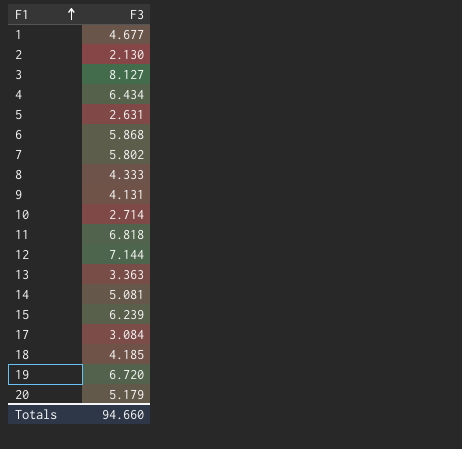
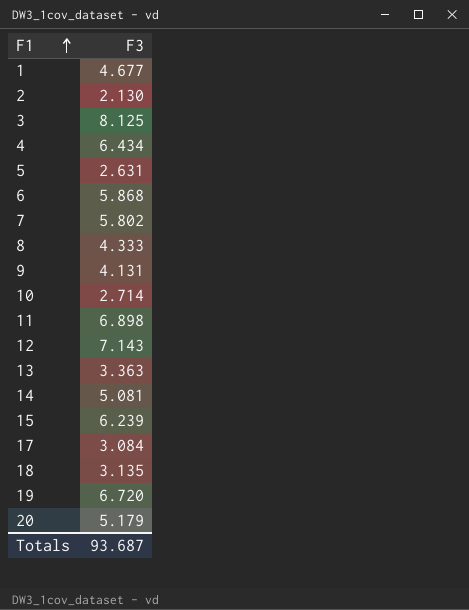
3 | F3: 8.127 -> 8.125
11 | F3: 6.818 -> 6.898
12 | F3: 7.144 -> 7.143
18 | F3: 4.185 -> 3.135
Totals | F3: 94.660 -> 93.687

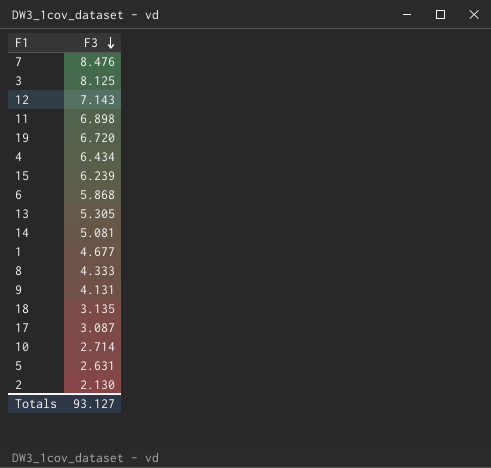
row order: F1 ascending -> F3 descending
row 20: 5.179 -> none
7 | F3: 5.802 -> 8.476
13 | F3: 3.363 -> 5.305
17 | F3: 3.084 -> 3.087
Totals | F3: 93.687 -> 93.127

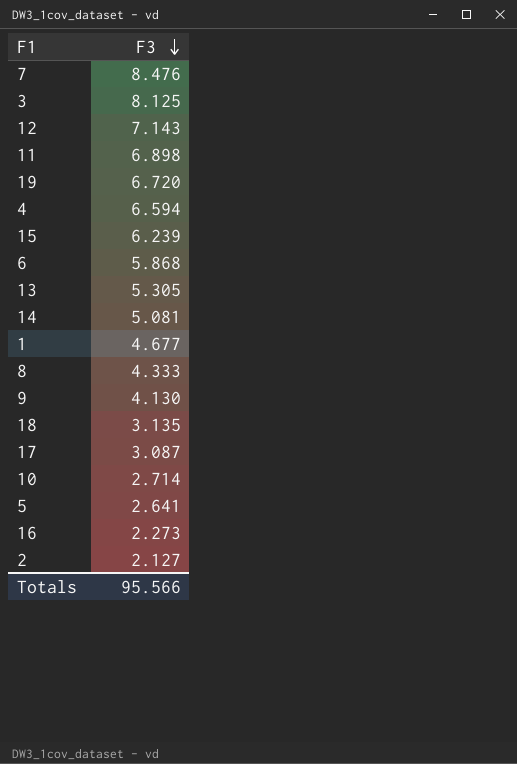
4 | F3: 6.434 -> 6.594
9 | F3: 4.131 -> 4.130
5 | F3: 2.631 -> 2.641
row 16: none -> 2.273
2 | F3: 2.130 -> 2.127
Totals | F3: 93.127 -> 95.566

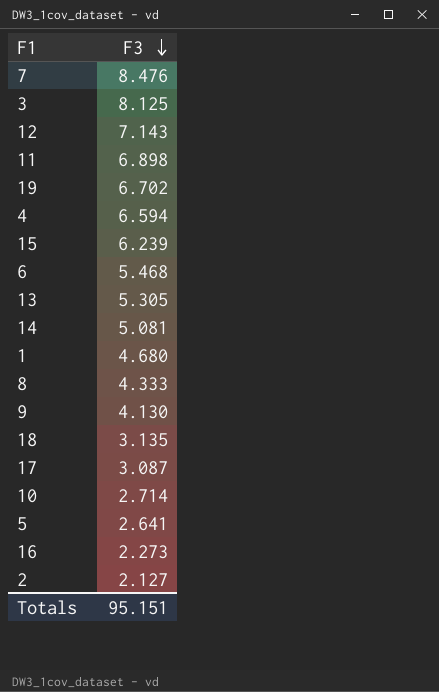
19 | F3: 6.720 -> 6.702
6 | F3: 5.868 -> 5.468
1 | F3: 4.677 -> 4.680
Totals | F3: 95.566 -> 95.151

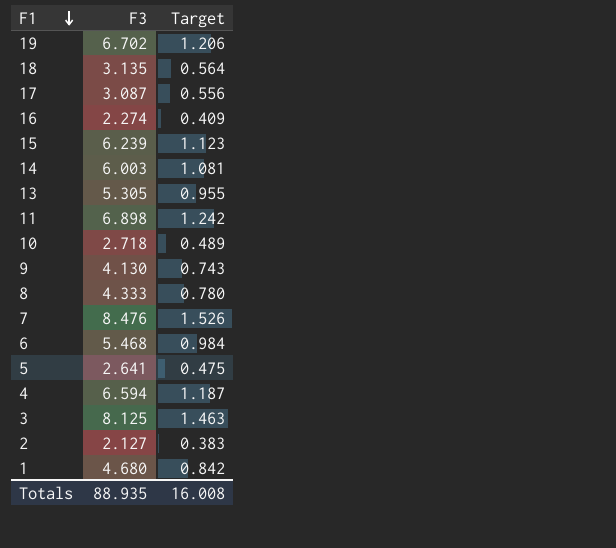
row order: F3 descending -> F1 descending
column Target | formula: none -> [F3] * 0.18
row 12: 7.143 -> none
16 | F3: 2.273 -> 2.274
14 | F3: 5.081 -> 6.003
10 | F3: 2.714 -> 2.718
Totals | F3: 95.151 -> 88.935

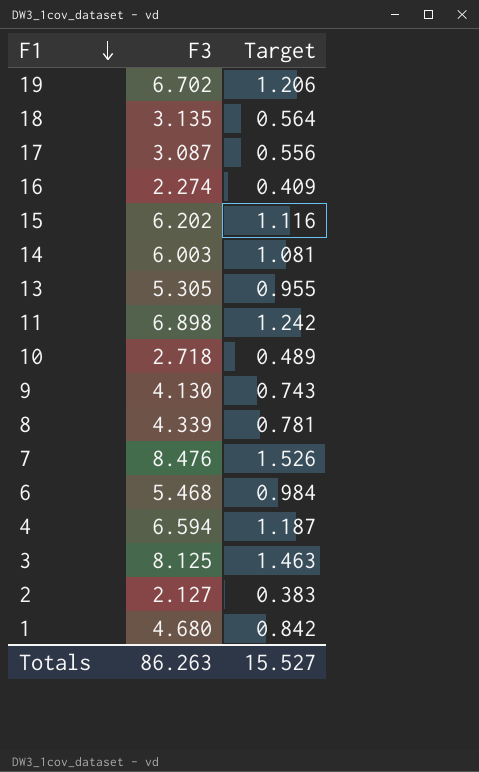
row 5: 2.641 | 0.475 -> none
15 | F3: 6.239 -> 6.202
15 | Target: 1.123 -> 1.116
8 | F3: 4.333 -> 4.339
8 | Target: 0.780 -> 0.781
Totals | F3: 88.935 -> 86.263
Totals | Target: 16.008 -> 15.527

